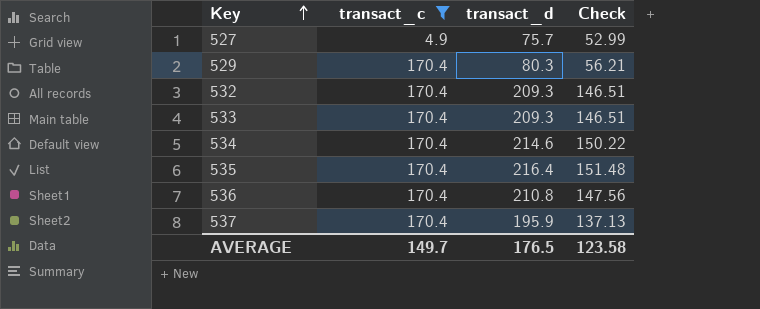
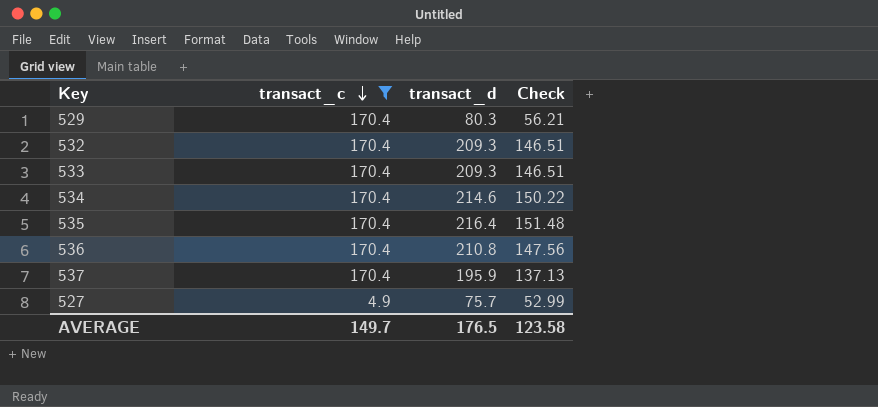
row order: Key ascending -> transact_c descending

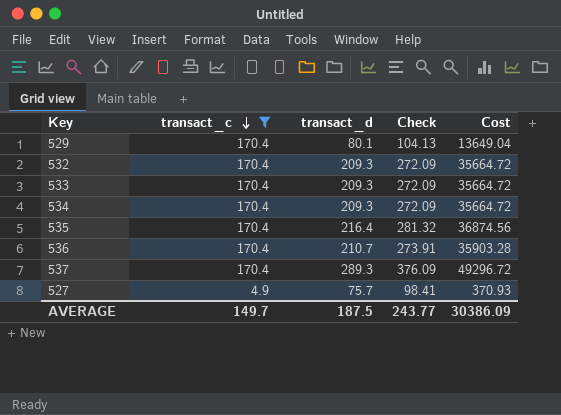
column Check | formula: [transact_d] * 0.7 -> [transact_d] * 1.3
column Cost | formula: none -> [transact_c] * [transact_d]
529 | transact_d: 80.3 -> 80.1
534 | transact_d: 214.6 -> 209.3
536 | transact_d: 210.8 -> 210.7
537 | transact_d: 195.9 -> 289.3
AVERAGE | transact_d: 176.5 -> 187.5
AVERAGE | Check: 123.58 -> 243.77

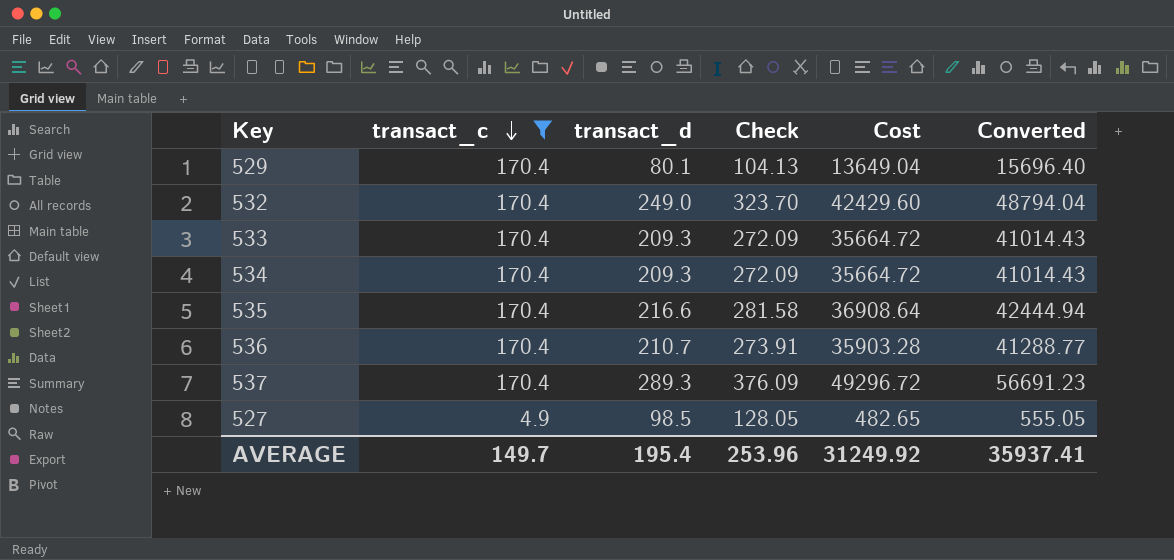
column Converted | formula: none -> [Cost] * 1.15
532 | transact_d: 209.3 -> 249.0
532 | Check: 272.09 -> 323.70
532 | Cost: 35664.72 -> 42429.60
535 | transact_d: 216.4 -> 216.6
535 | Check: 281.32 -> 281.58
535 | Cost: 36874.56 -> 36908.64
527 | transact_d: 75.7 -> 98.5
527 | Check: 98.41 -> 128.05
527 | Cost: 370.93 -> 482.65
AVERAGE | transact_d: 187.5 -> 195.4
AVERAGE | Check: 243.77 -> 253.96
AVERAGE | Cost: 30386.09 -> 31249.92

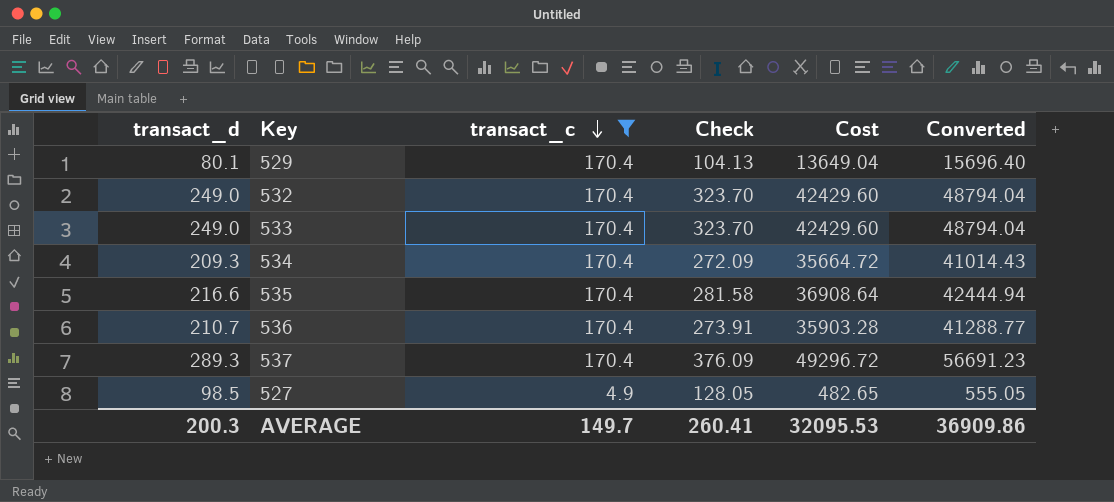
column transact_d | position: 3 -> 1
533 | transact_d: 209.3 -> 249.0
533 | Check: 272.09 -> 323.70
533 | Cost: 35664.72 -> 42429.60
533 | Converted: 41014.43 -> 48794.04
AVERAGE | transact_d: 195.4 -> 200.3
AVERAGE | Check: 253.96 -> 260.41
AVERAGE | Cost: 31249.92 -> 32095.53
AVERAGE | Converted: 35937.41 -> 36909.86

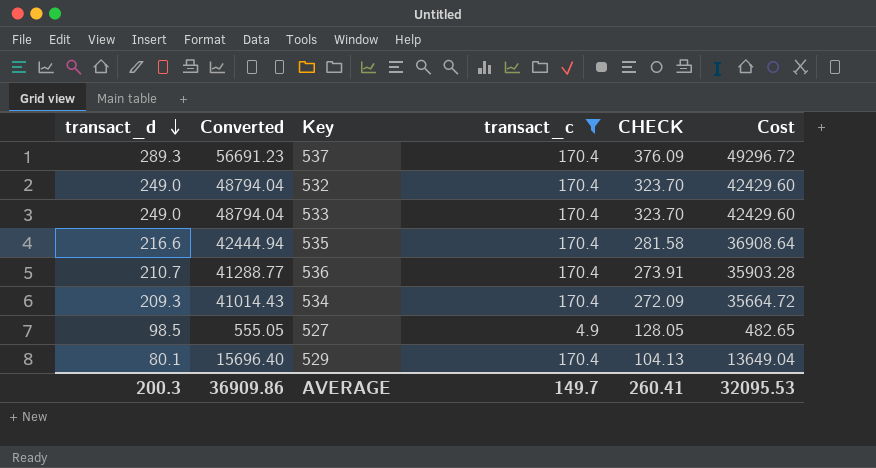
row order: transact_c descending -> transact_d descending
column Converted | position: 6 -> 2
column name: Check -> CHECK

